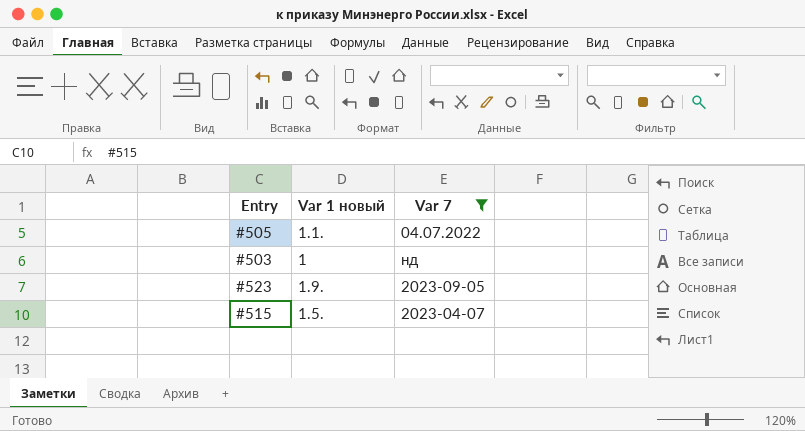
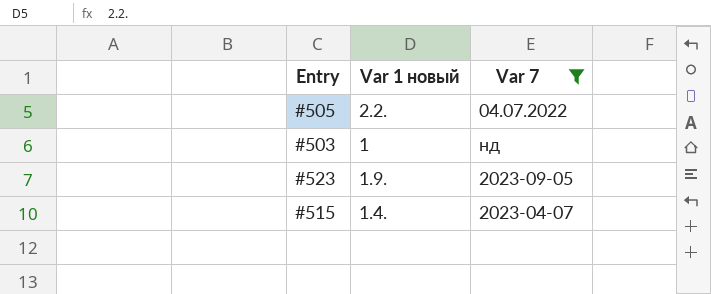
#505 | Var 1 новый: 1.1. -> 2.2.
#515 | Var 1 новый: 1.5. -> 1.4.

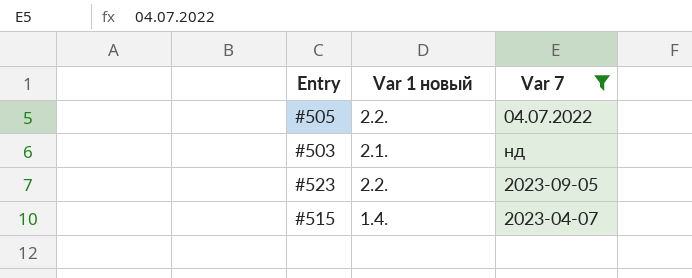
#503 | Var 1 новый: 1 -> 2.1.
#523 | Var 1 новый: 1.9. -> 2.2.

